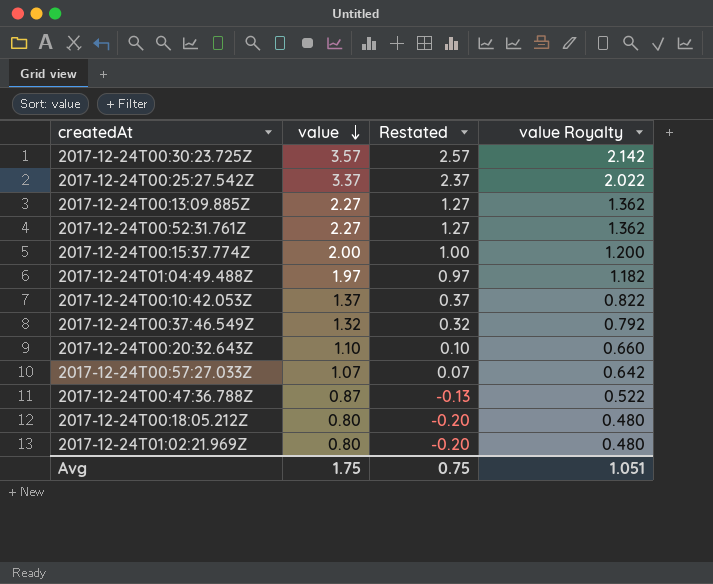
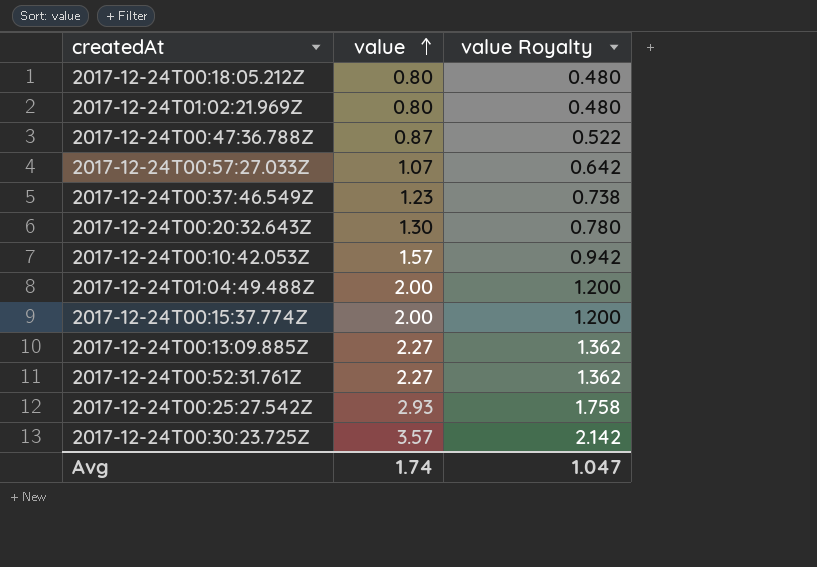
row order: value descending -> value ascending
column Restated | formula: [value] - 1 -> none
2017-12-24T00:37:46.549Z | value: 1.32 -> 1.23
2017-12-24T00:37:46.549Z | value Royalty: 0.792 -> 0.738
2017-12-24T00:20:32.643Z | value: 1.10 -> 1.30
2017-12-24T00:20:32.643Z | value Royalty: 0.660 -> 0.780
2017-12-24T00:10:42.053Z | value: 1.37 -> 1.57
2017-12-24T00:10:42.053Z | value Royalty: 0.822 -> 0.942
2017-12-24T01:04:49.488Z | value: 1.97 -> 2.00
2017-12-24T01:04:49.488Z | value Royalty: 1.182 -> 1.200
2017-12-24T00:25:27.542Z | value: 3.37 -> 2.93
2017-12-24T00:25:27.542Z | value Royalty: 2.022 -> 1.758
Avg | value: 1.75 -> 1.74
Avg | value Royalty: 1.051 -> 1.047

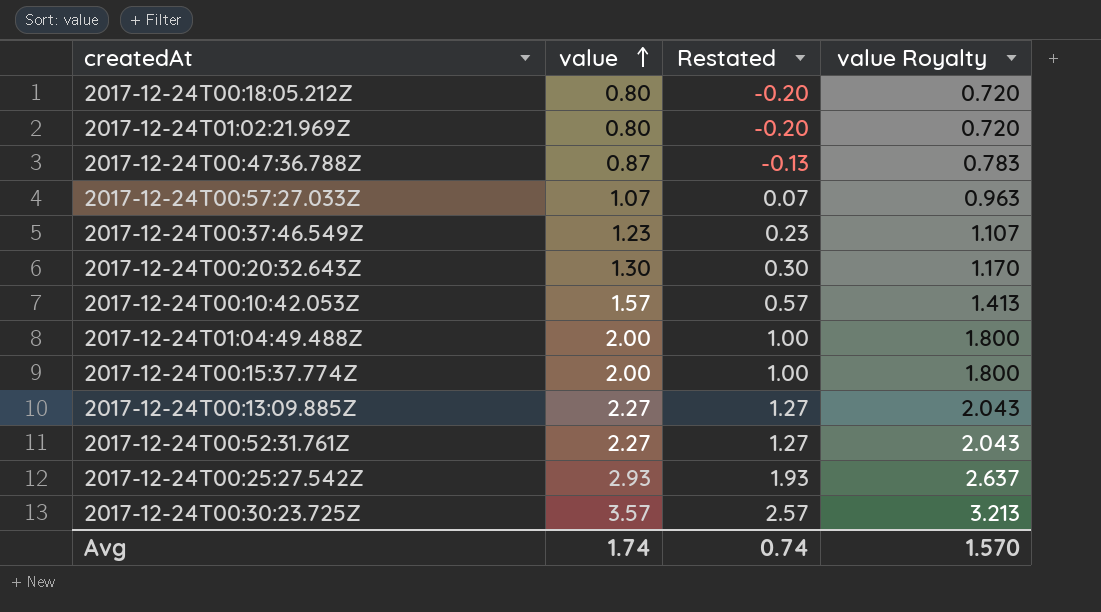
column Restated | formula: none -> [value] - 1
column value Royalty | formula: [value] * 0.6 -> [value] * 0.9
Avg | value Royalty: 1.047 -> 1.570

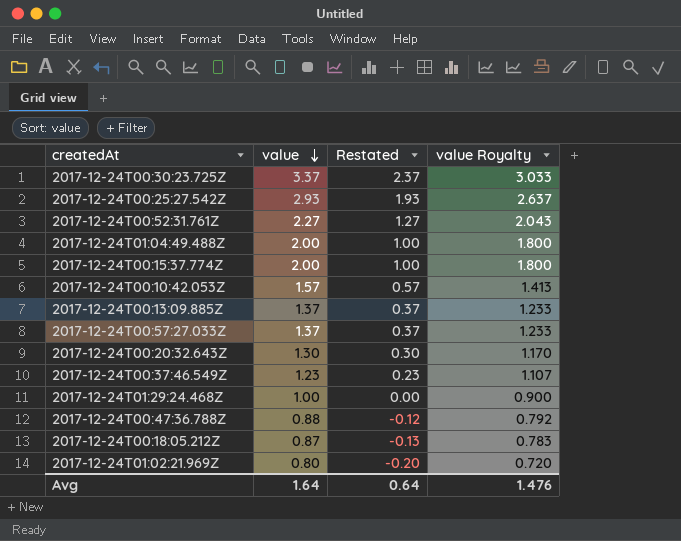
row order: value ascending -> value descending
2017-12-24T00:30:23.725Z | value: 3.57 -> 3.37
2017-12-24T00:30:23.725Z | Restated: 2.57 -> 2.37
2017-12-24T00:30:23.725Z | value Royalty: 3.213 -> 3.033
2017-12-24T00:13:09.885Z | value: 2.27 -> 1.37
2017-12-24T00:13:09.885Z | Restated: 1.27 -> 0.37
2017-12-24T00:13:09.885Z | value Royalty: 2.043 -> 1.233
2017-12-24T00:57:27.033Z | value: 1.07 -> 1.37
2017-12-24T00:57:27.033Z | Restated: 0.07 -> 0.37
2017-12-24T00:57:27.033Z | value Royalty: 0.963 -> 1.233
row 2017-12-24T01:29:24.468Z: none -> 1.00 | 0.00 | 0.900
2017-12-24T00:47:36.788Z | value: 0.87 -> 0.88
2017-12-24T00:47:36.788Z | Restated: -0.13 -> -0.12
2017-12-24T00:47:36.788Z | value Royalty: 0.783 -> 0.792
2017-12-24T00:18:05.212Z | value: 0.80 -> 0.87
2017-12-24T00:18:05.212Z | Restated: -0.20 -> -0.13
2017-12-24T00:18:05.212Z | value Royalty: 0.720 -> 0.783
Avg | value: 1.74 -> 1.64
Avg | Restated: 0.74 -> 0.64
Avg | value Royalty: 1.570 -> 1.476

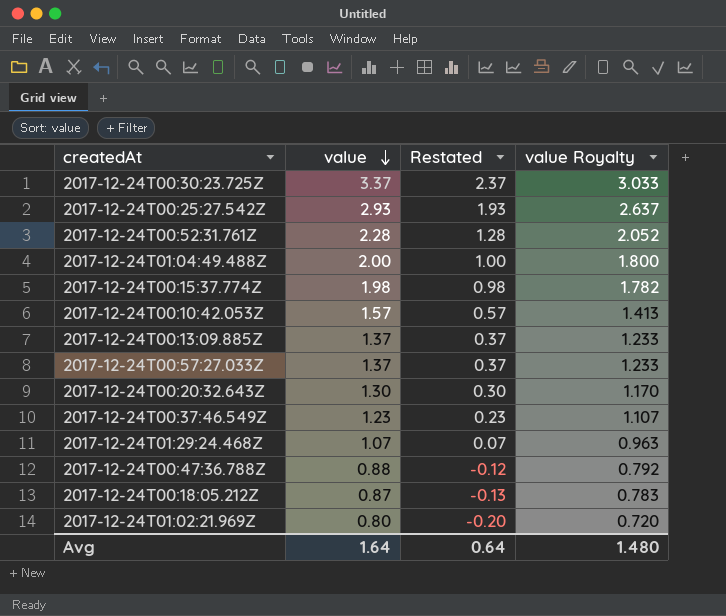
2017-12-24T00:52:31.761Z | value: 2.27 -> 2.28
2017-12-24T00:52:31.761Z | Restated: 1.27 -> 1.28
2017-12-24T00:52:31.761Z | value Royalty: 2.043 -> 2.052
2017-12-24T00:15:37.774Z | value: 2.00 -> 1.98
2017-12-24T00:15:37.774Z | Restated: 1.00 -> 0.98
2017-12-24T00:15:37.774Z | value Royalty: 1.800 -> 1.782
2017-12-24T01:29:24.468Z | value: 1.00 -> 1.07
2017-12-24T01:29:24.468Z | Restated: 0.00 -> 0.07
2017-12-24T01:29:24.468Z | value Royalty: 0.900 -> 0.963
Avg | value Royalty: 1.476 -> 1.480

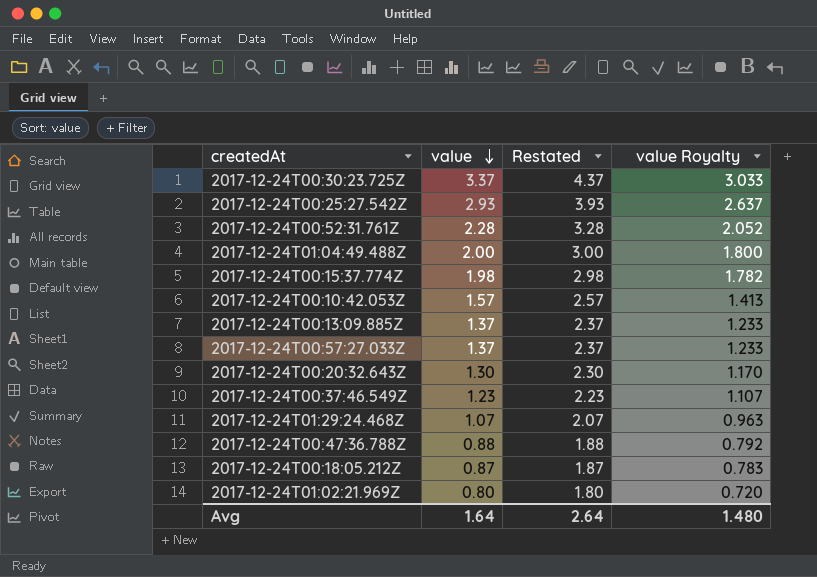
column Restated | formula: [value] - 1 -> [value] + 1
Avg | Restated: 0.64 -> 2.64

